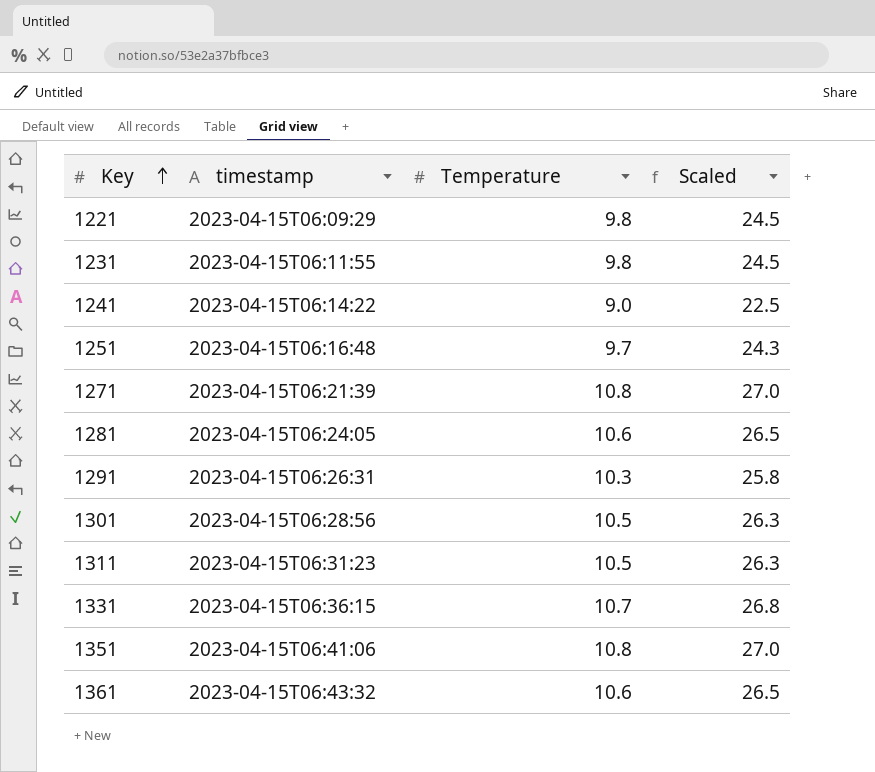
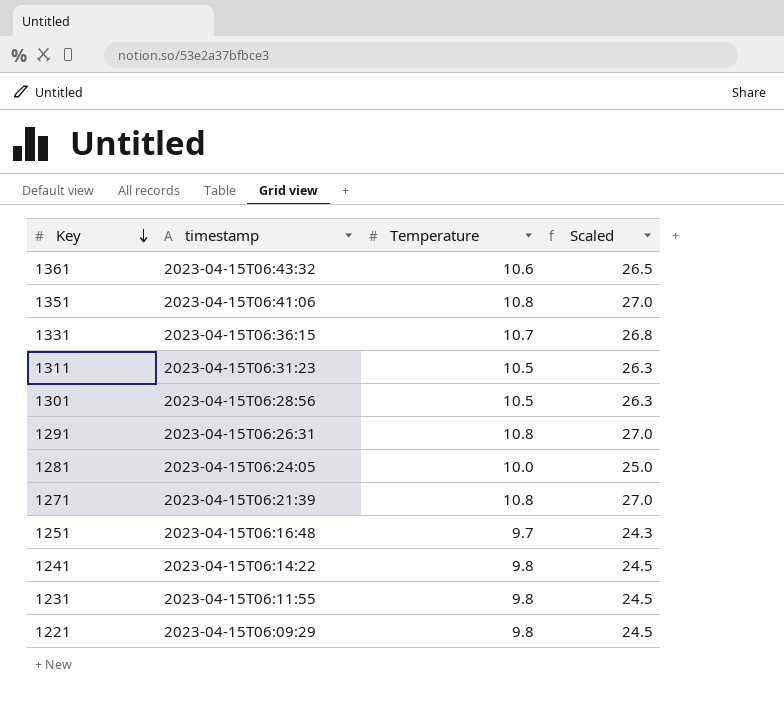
row order: Key ascending -> Key descending
1291 | Temperature: 10.3 -> 10.8
1291 | Scaled: 25.8 -> 27.0
1281 | Temperature: 10.6 -> 10.0
1281 | Scaled: 26.5 -> 25.0
1241 | Temperature: 9.0 -> 9.8
1241 | Scaled: 22.5 -> 24.5

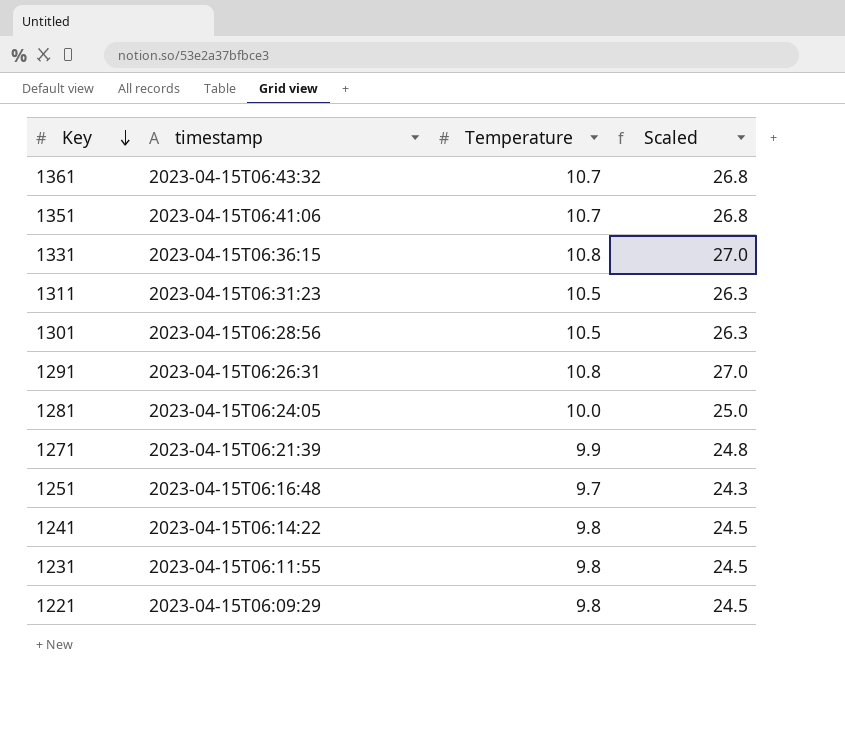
1361 | Temperature: 10.6 -> 10.7
1361 | Scaled: 26.5 -> 26.8
1351 | Temperature: 10.8 -> 10.7
1351 | Scaled: 27.0 -> 26.8
1331 | Temperature: 10.7 -> 10.8
1331 | Scaled: 26.8 -> 27.0
1271 | Temperature: 10.8 -> 9.9
1271 | Scaled: 27.0 -> 24.8

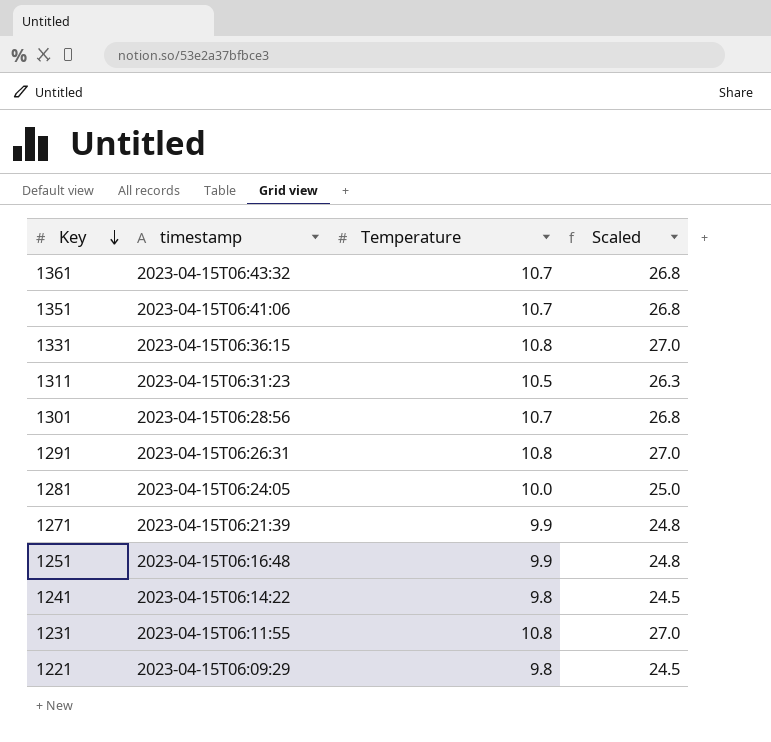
1301 | Temperature: 10.5 -> 10.7
1301 | Scaled: 26.3 -> 26.8
1251 | Temperature: 9.7 -> 9.9
1251 | Scaled: 24.3 -> 24.8
1231 | Temperature: 9.8 -> 10.8
1231 | Scaled: 24.5 -> 27.0

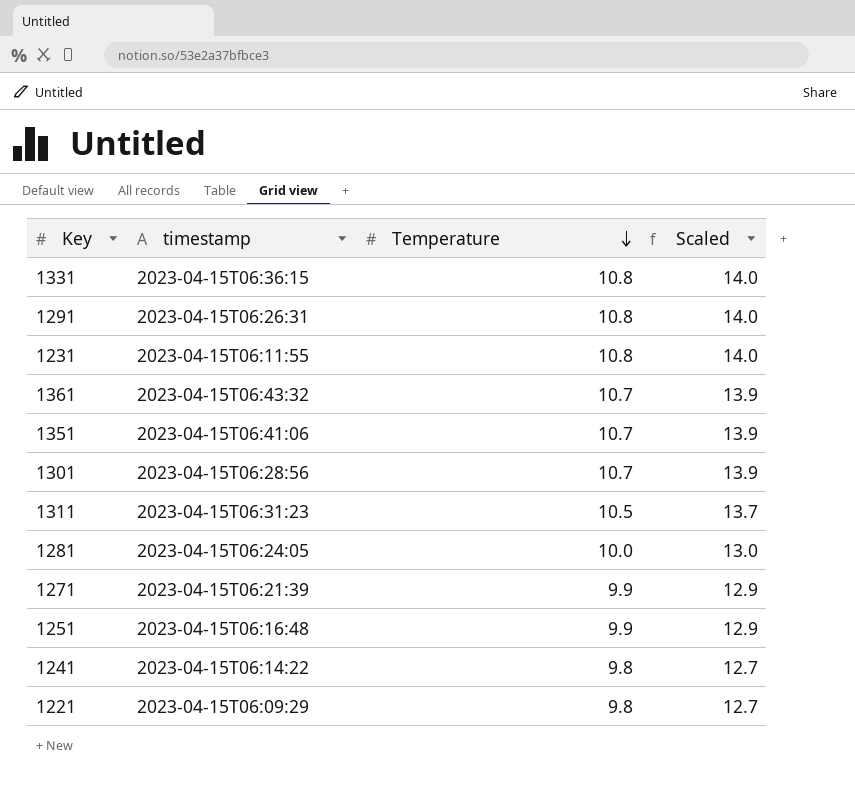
row order: Key descending -> Temperature descending
column Scaled | formula: [Temperature] * 2.5 -> [Temperature] * 1.3

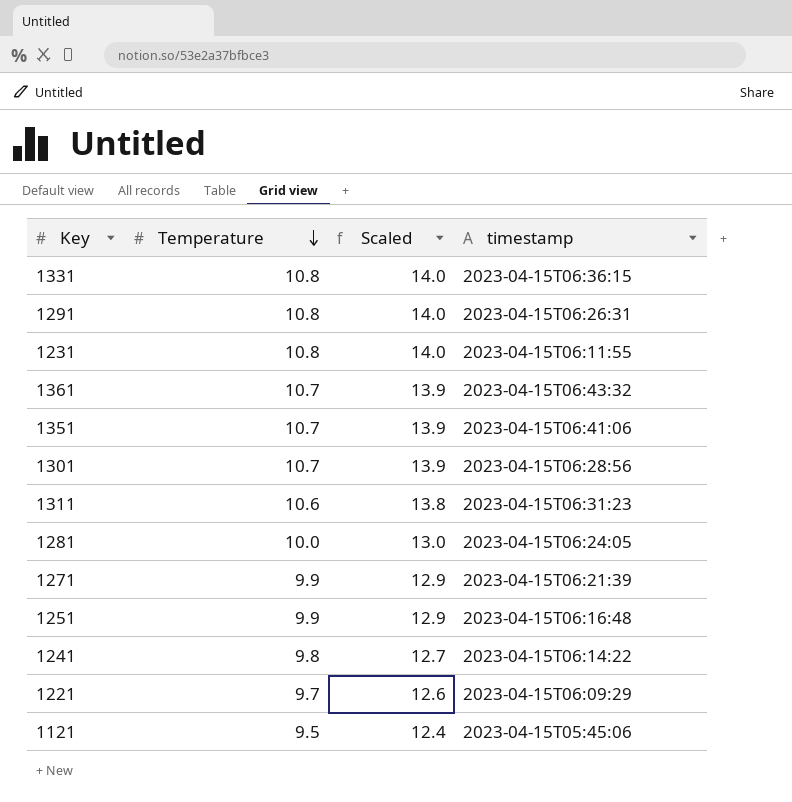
column timestamp | position: 2 -> 4
1311 | Temperature: 10.5 -> 10.6
1311 | Scaled: 13.7 -> 13.8
1221 | Temperature: 9.8 -> 9.7
1221 | Scaled: 12.7 -> 12.6
row 1121: none -> 9.5 | 12.4 | 2023-04-15T05:45:06

